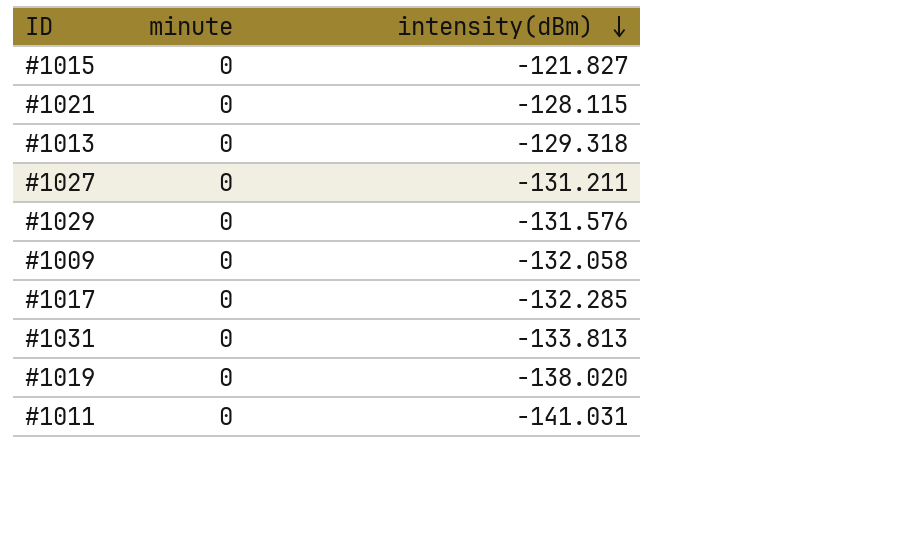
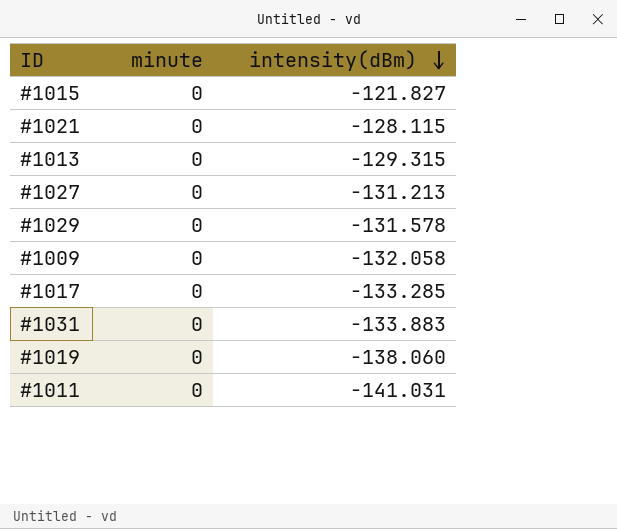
#1013 | intensity(dBm): -129.318 -> -129.315
#1027 | intensity(dBm): -131.211 -> -131.213
#1029 | intensity(dBm): -131.576 -> -131.578
#1017 | intensity(dBm): -132.285 -> -133.285
#1031 | intensity(dBm): -133.813 -> -133.883
#1019 | intensity(dBm): -138.020 -> -138.060

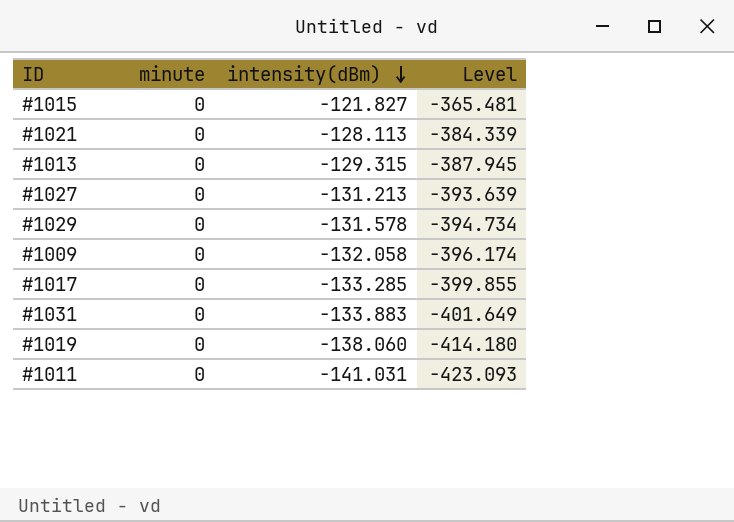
column Level | formula: none -> [intensity(dBm)] * 3
#1021 | intensity(dBm): -128.115 -> -128.113

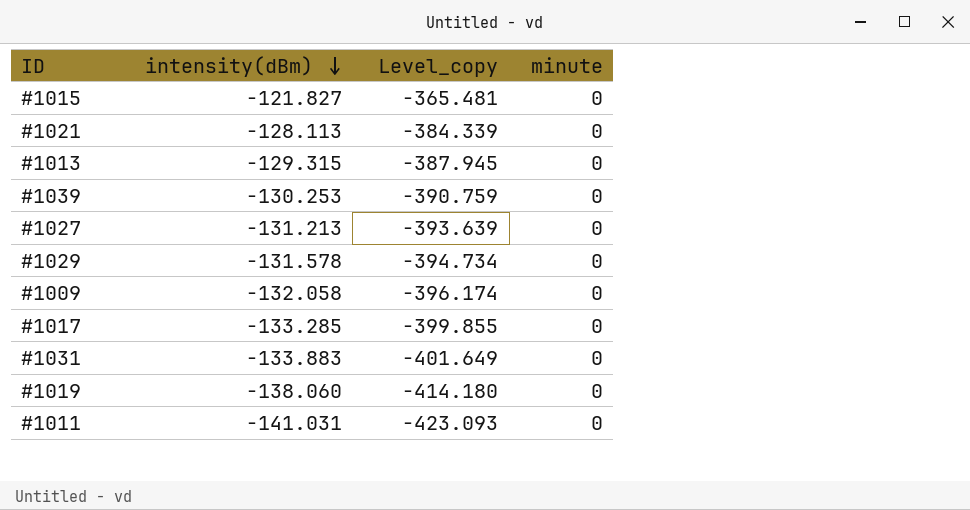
column name: Level -> Level_copy
column minute | position: 2 -> 4
row #1039: none -> -130.253 | -390.759 | 0

